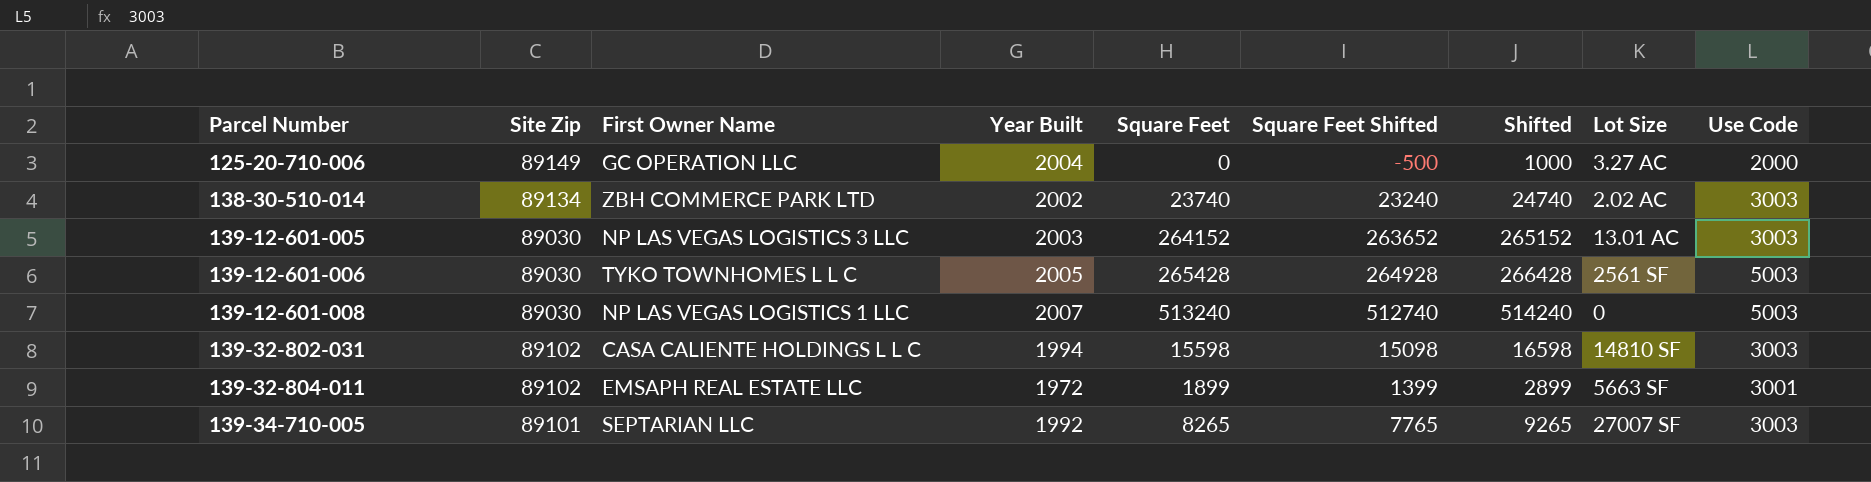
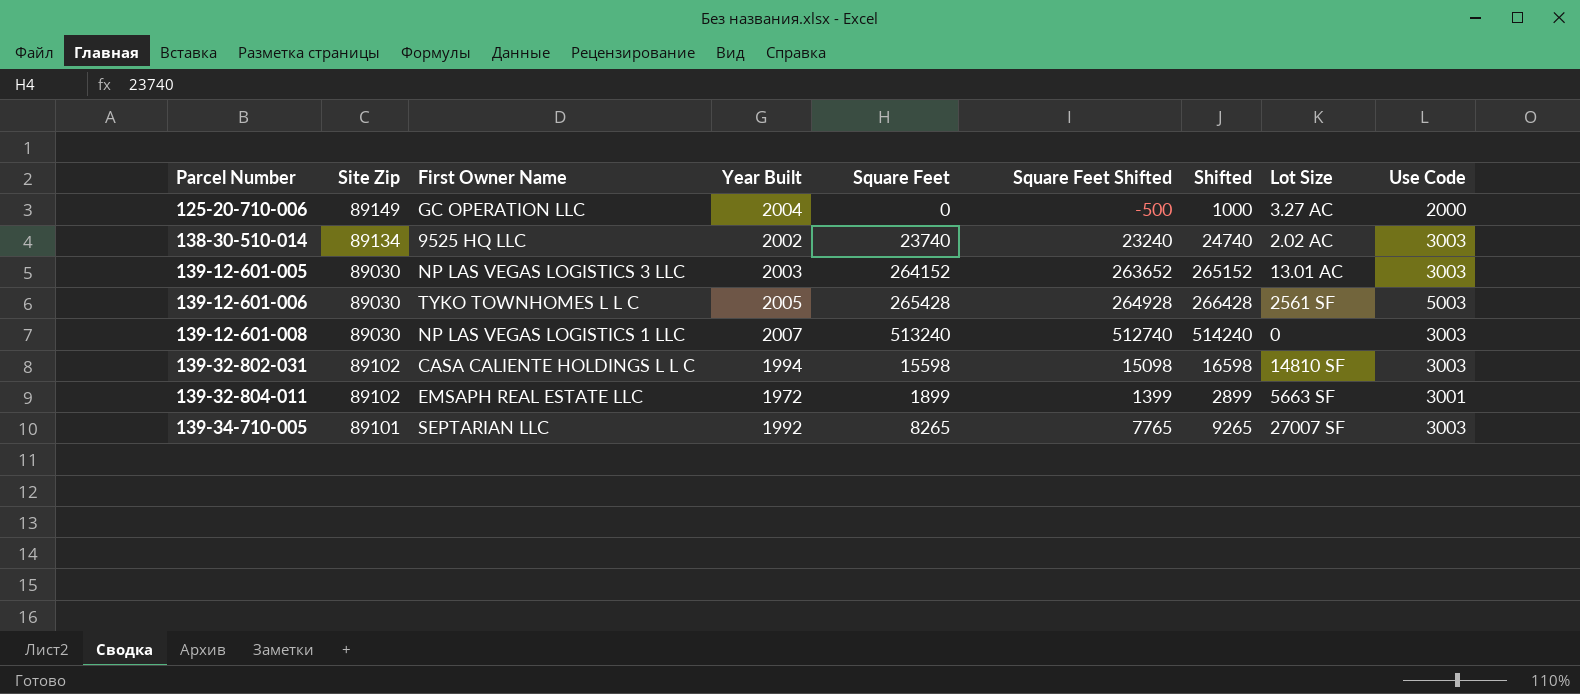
138-30-510-014 | First Owner Name: ZBH COMMERCE PARK LTD -> 9525 HQ LLC
139-12-601-008 | Use Code: 5003 -> 3003

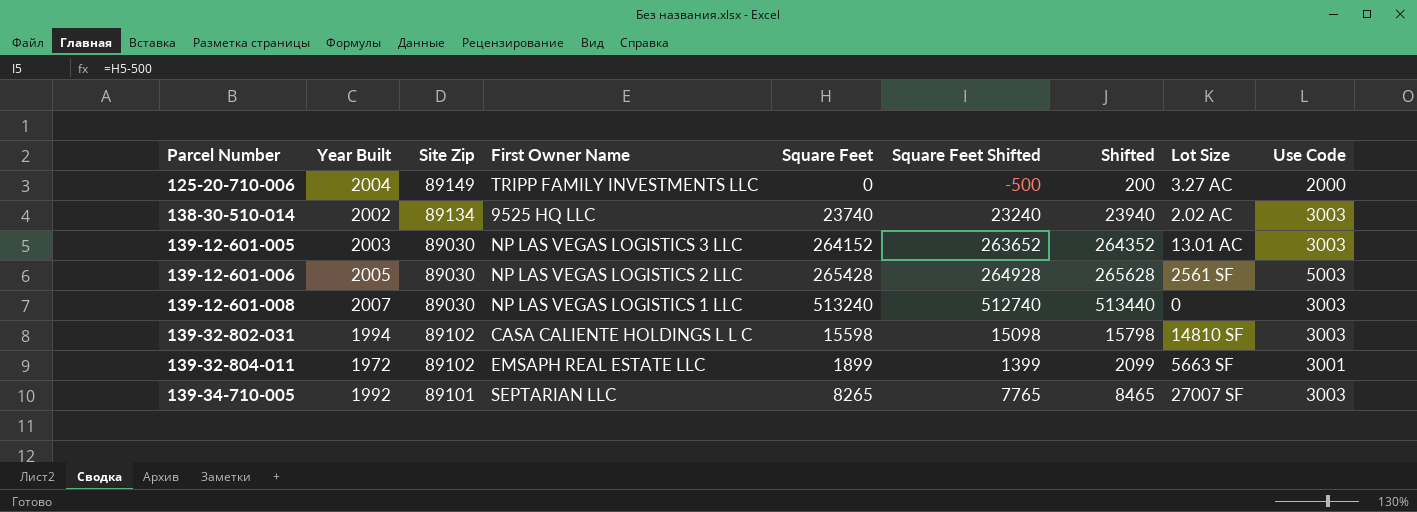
column Year Built | position: 4 -> 2
column Shifted | formula: [Square Feet] + 1000 -> [Square Feet] + 200
125-20-710-006 | First Owner Name: GC OPERATION LLC -> TRIPP FAMILY INVESTMENTS LLC
139-12-601-006 | First Owner Name: TYKO TOWNHOMES L L C -> NP LAS VEGAS LOGISTICS 2 LLC

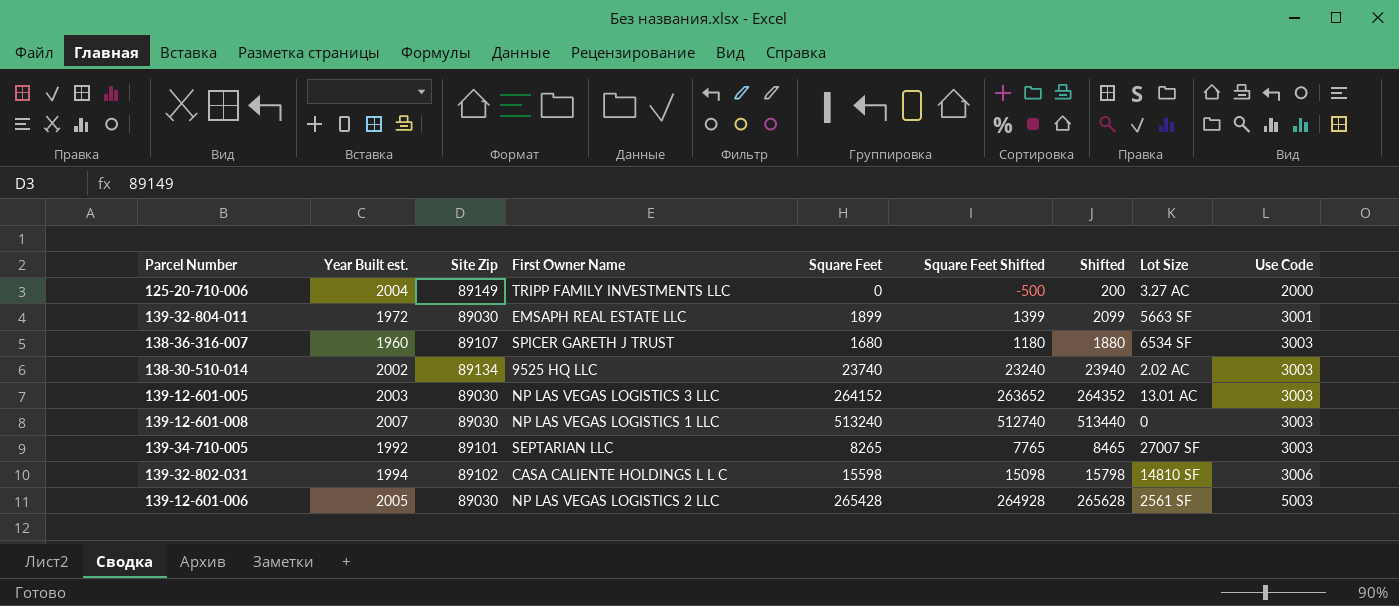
row order: Parcel Number ascending -> Use Code ascending
column name: Year Built -> Year Built est.
139-32-804-011 | Site Zip: 89102 -> 89030
row 138-36-316-007: none -> 1960 | 89107 | SPICER GARETH J TRUST | 1680 | 1180 | 1880 | 6534 SF | 3003
139-32-802-031 | Use Code: 3003 -> 3006

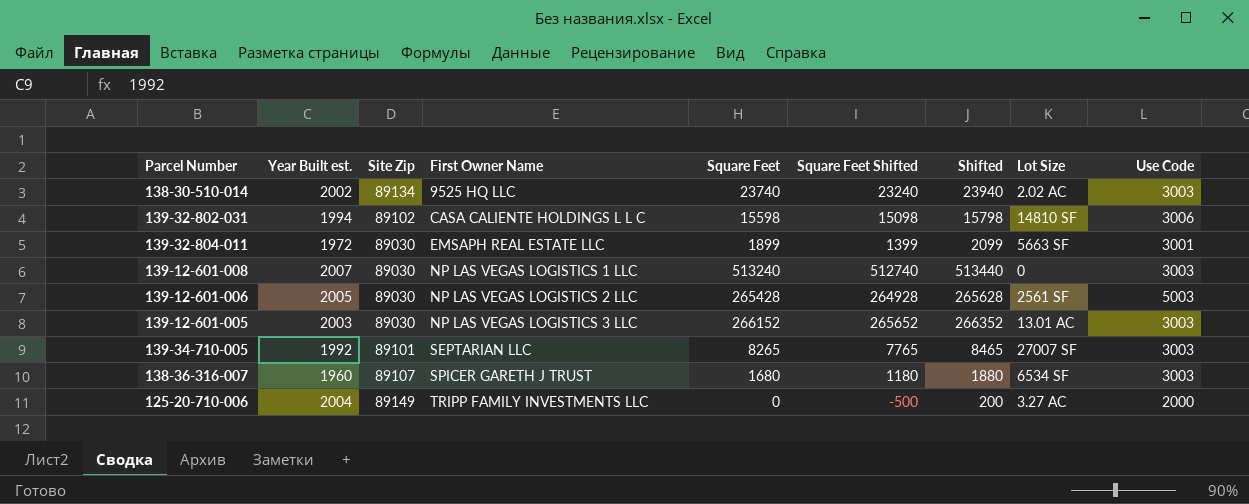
row order: Use Code ascending -> First Owner Name ascending
139-12-601-005 | Square Feet: 264152 -> 266152
139-12-601-005 | Square Feet Shifted: 263652 -> 265652
139-12-601-005 | Shifted: 264352 -> 266352

